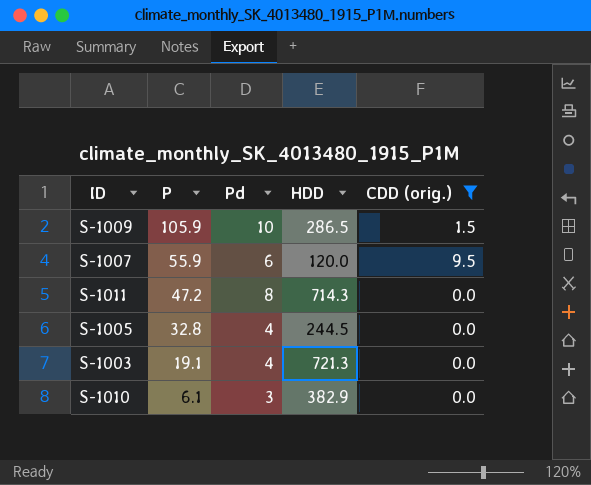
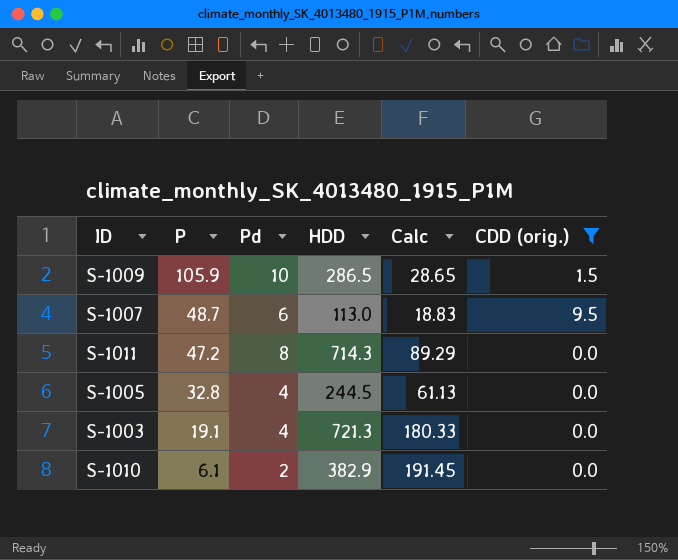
column Calc | formula: none -> [HDD] / [Pd]
S-1007 | P: 55.9 -> 48.7
S-1007 | HDD: 120.0 -> 113.0
S-1010 | Pd: 3 -> 2

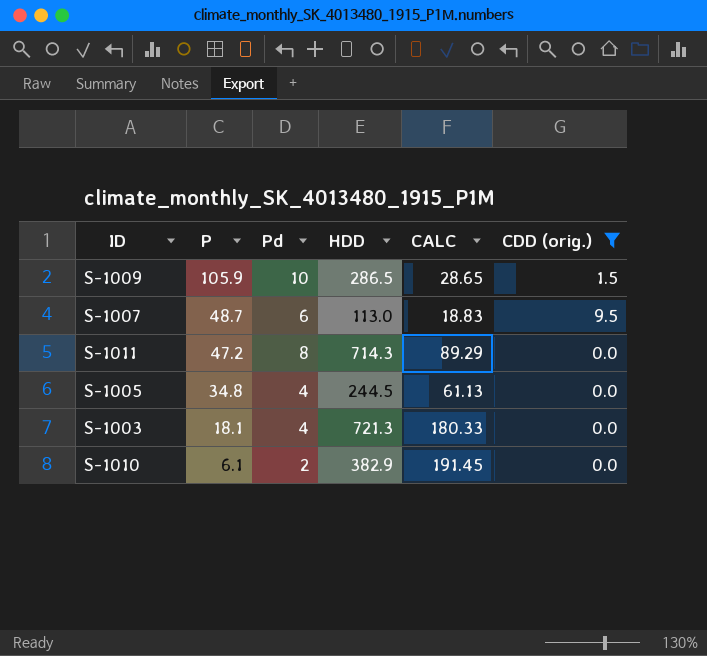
column name: Calc -> CALC
S-1005 | P: 32.8 -> 34.8
S-1003 | P: 19.1 -> 18.1

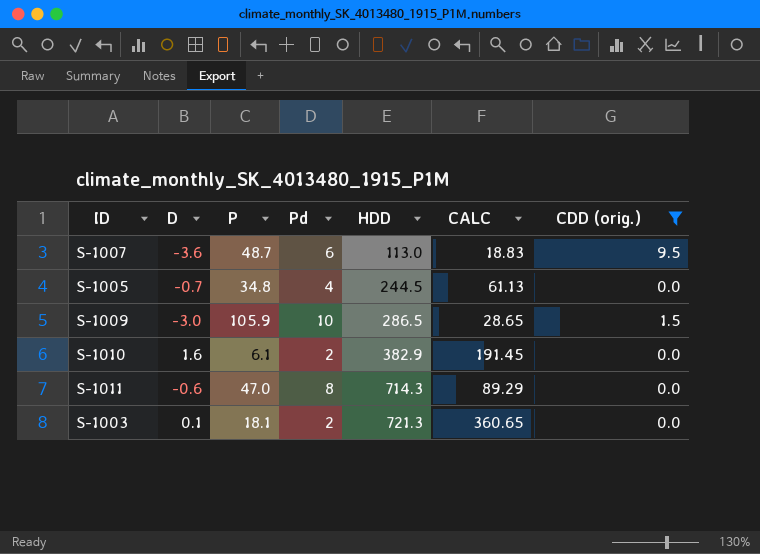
row order: P descending -> HDD ascending
column D | position: none -> 2
S-1011 | P: 47.2 -> 47.0
S-1003 | Pd: 4 -> 2
S-1003 | CALC: 180.33 -> 360.65

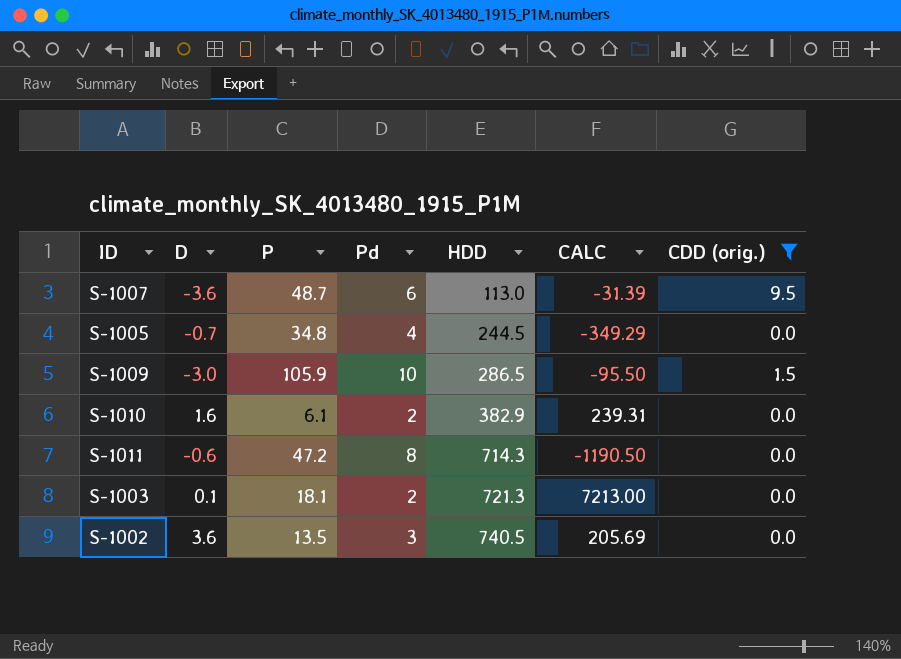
column CALC | formula: [HDD] / [Pd] -> [HDD] / [D]
S-1011 | P: 47.0 -> 47.2
row S-1002: none -> 3.6 | 13.5 | 3 | 740.5 | 205.69 | 0.0

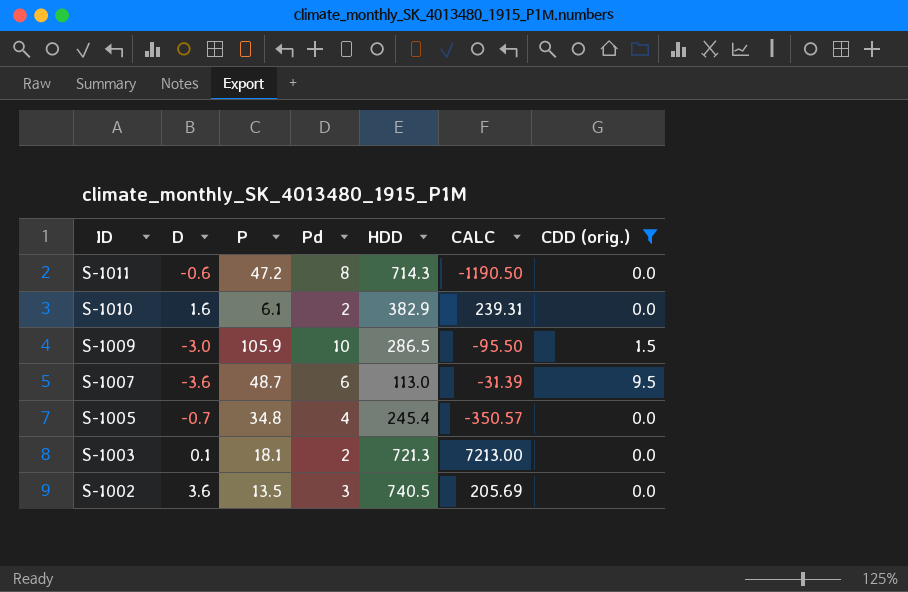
row order: HDD ascending -> ID descending
S-1005 | HDD: 244.5 -> 245.4
S-1005 | CALC: -349.29 -> -350.57

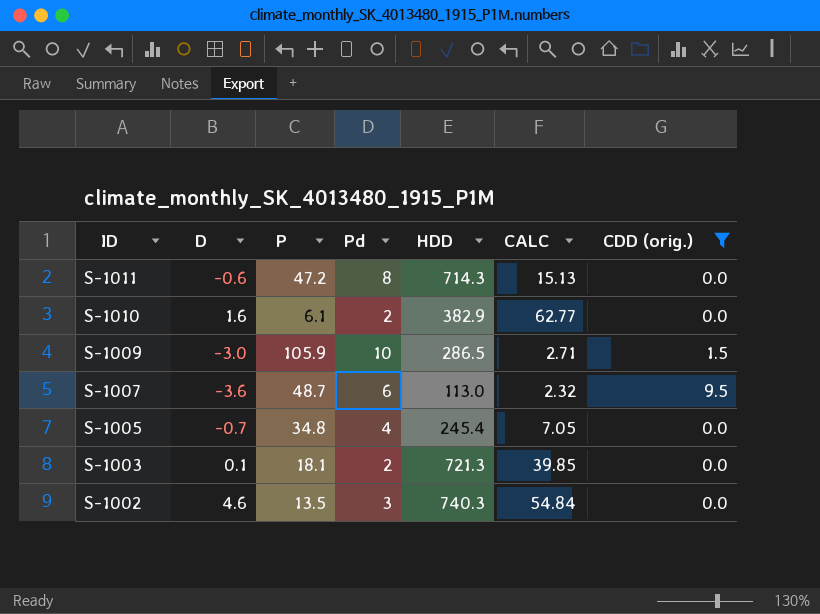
column CALC | formula: [HDD] / [D] -> [HDD] / [P]
S-1002 | D: 3.6 -> 4.6
S-1002 | HDD: 740.5 -> 740.3

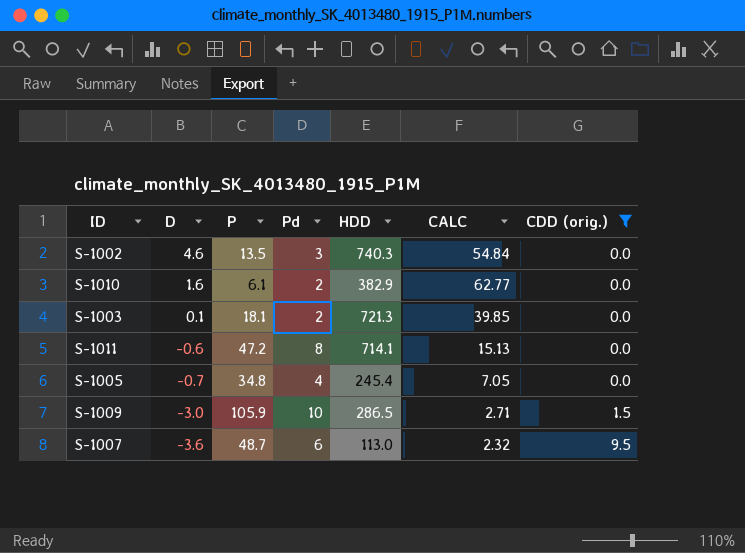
row order: ID descending -> D descending
S-1011 | HDD: 714.3 -> 714.1

